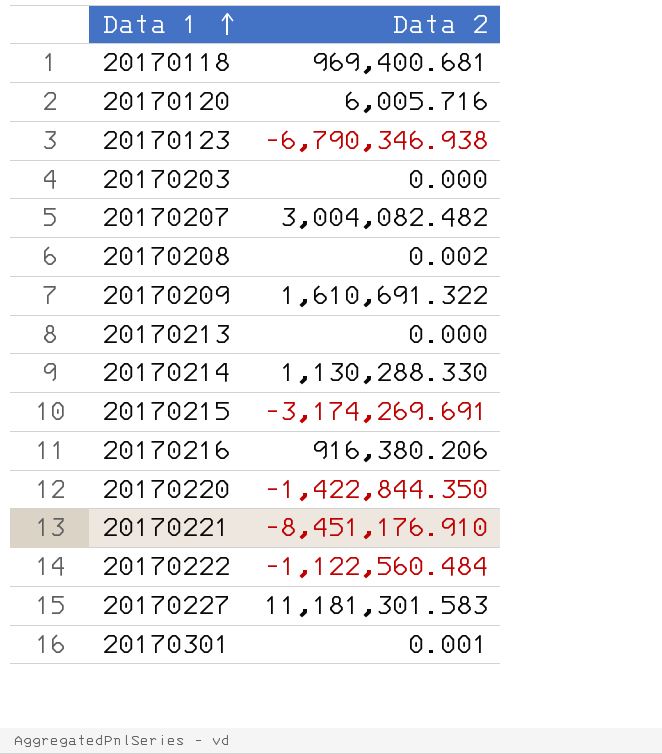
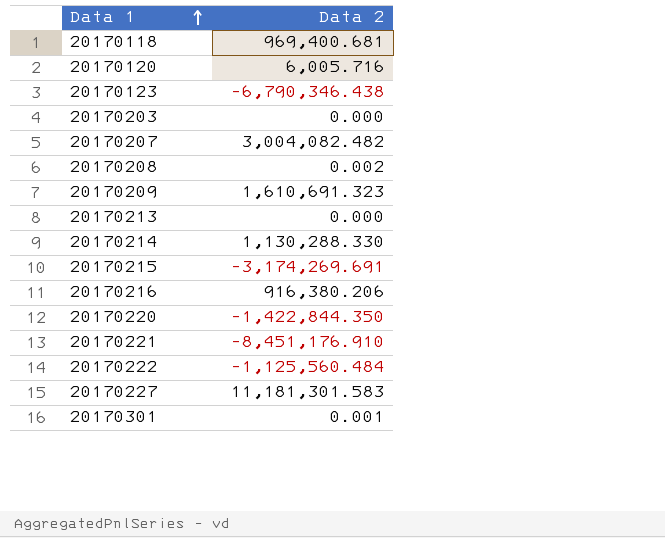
20170123 | Data 2: -6,790,346.938 -> -6,790,346.438
20170209 | Data 2: 1,610,691.322 -> 1,610,691.323
20170222 | Data 2: -1,122,560.484 -> -1,125,560.484

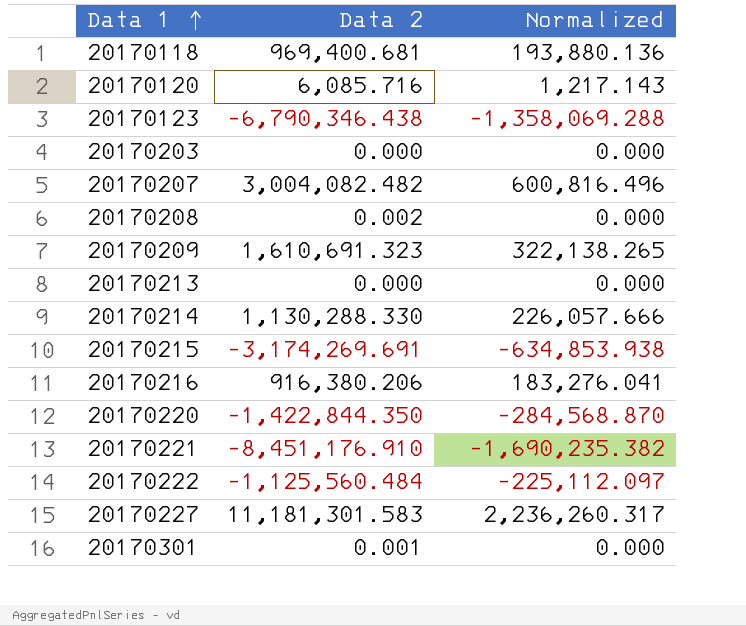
column Normalized | formula: none -> [Data 2] * 0.2
20170120 | Data 2: 6,005.716 -> 6,085.716

